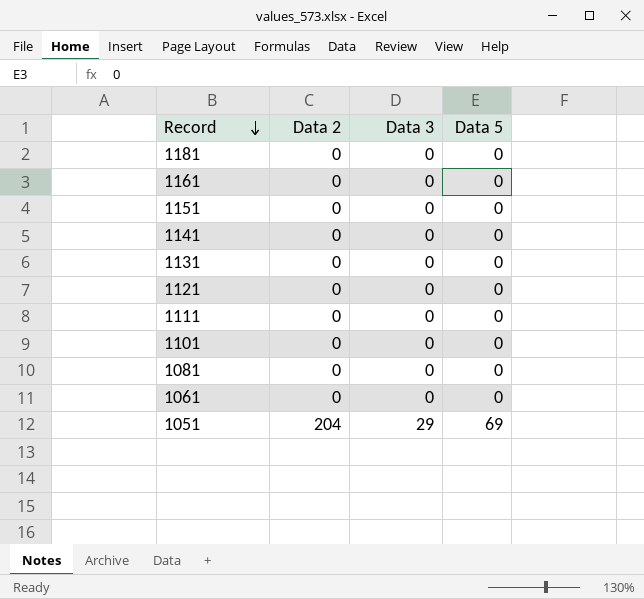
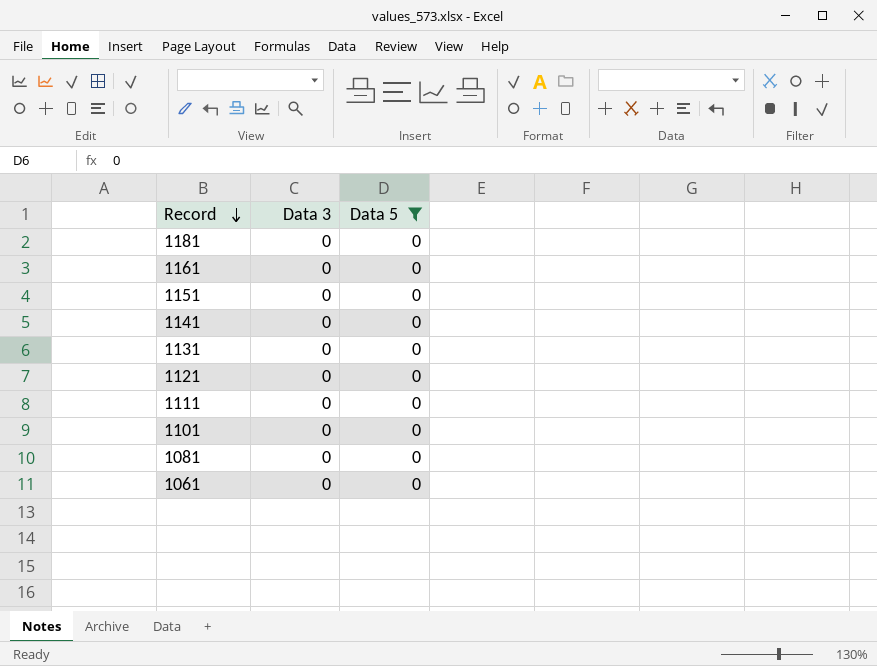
filter: none -> Data 5 = 0
column Data 2 | position: 2 -> none

